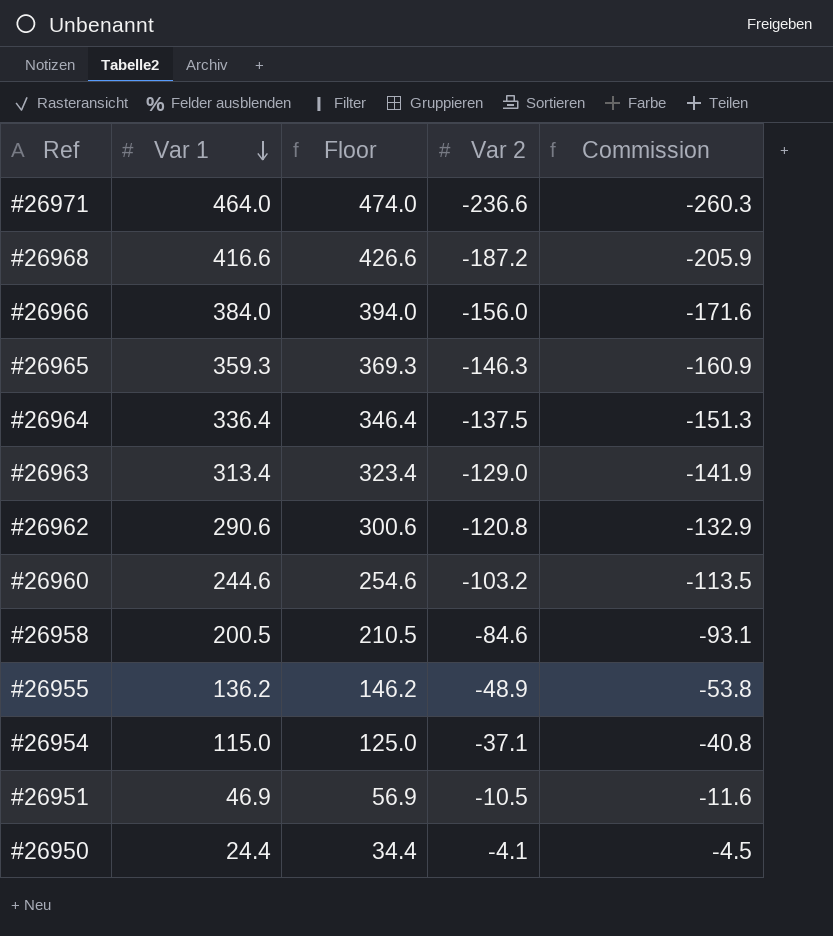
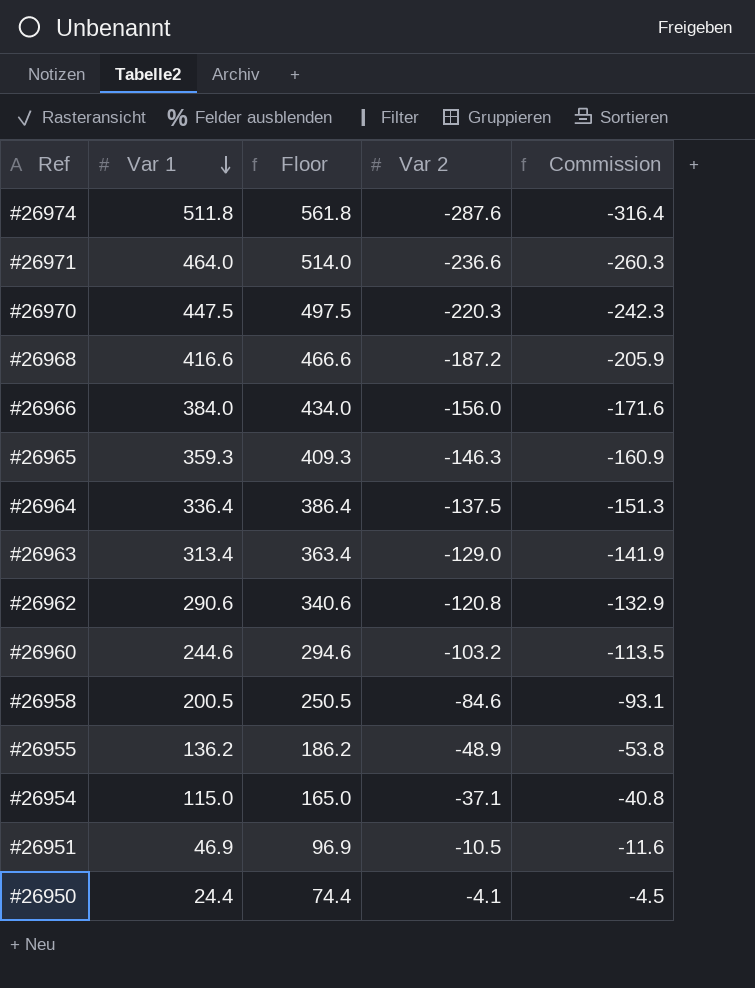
column Floor | formula: [Var 1] + 10 -> [Var 1] + 50
row #26974: none -> 511.8 | 561.8 | -287.6 | -316.4
row #26970: none -> 447.5 | 497.5 | -220.3 | -242.3

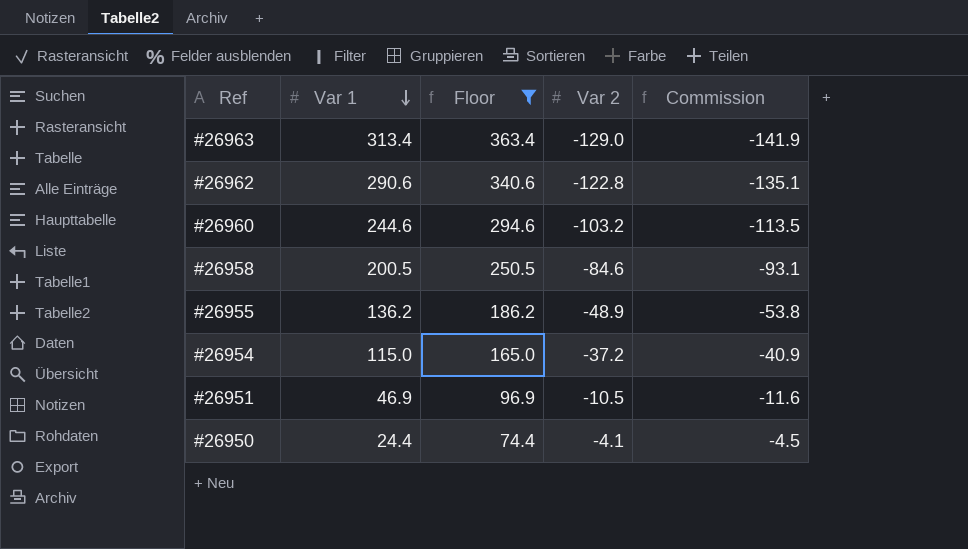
filter: none -> Floor <= 363.4
#26962 | Var 2: -120.8 -> -122.8
#26962 | Commission: -132.9 -> -135.1
#26954 | Var 2: -37.1 -> -37.2
#26954 | Commission: -40.8 -> -40.9

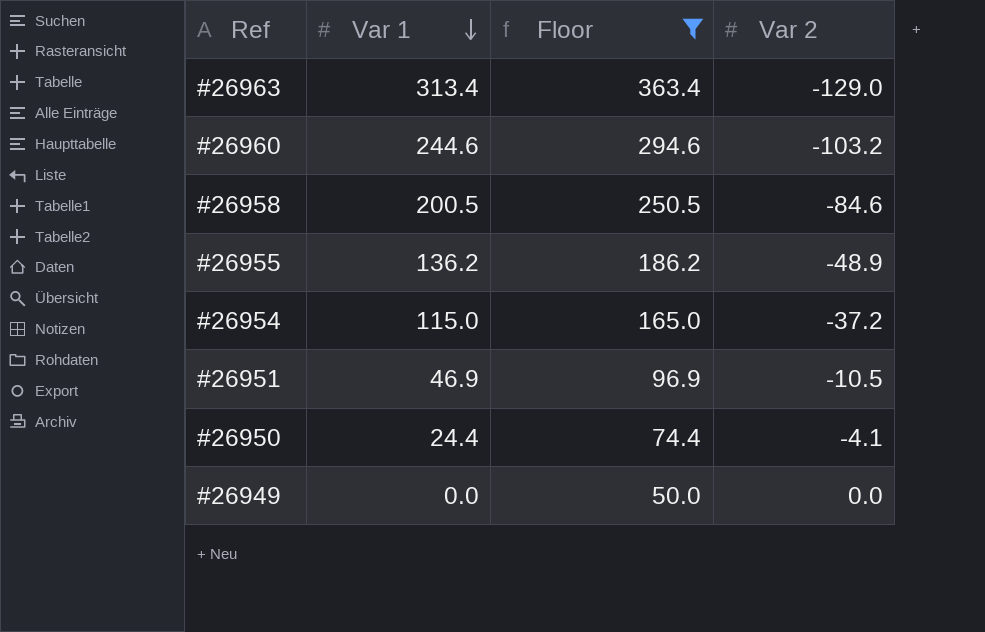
column Commission | formula: [Var 2] * 1.1 -> none
row #26962: 290.6 | 340.6 | -122.8 | -135.1 -> none
row #26949: none -> 0.0 | 50.0 | 0.0

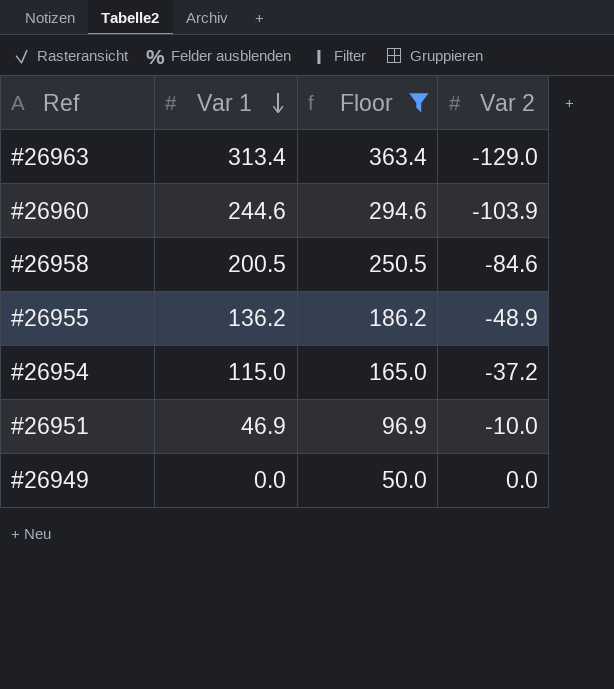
row #26950: 24.4 | 74.4 | -4.1 -> none
#26960 | Var 2: -103.2 -> -103.9
#26951 | Var 2: -10.5 -> -10.0

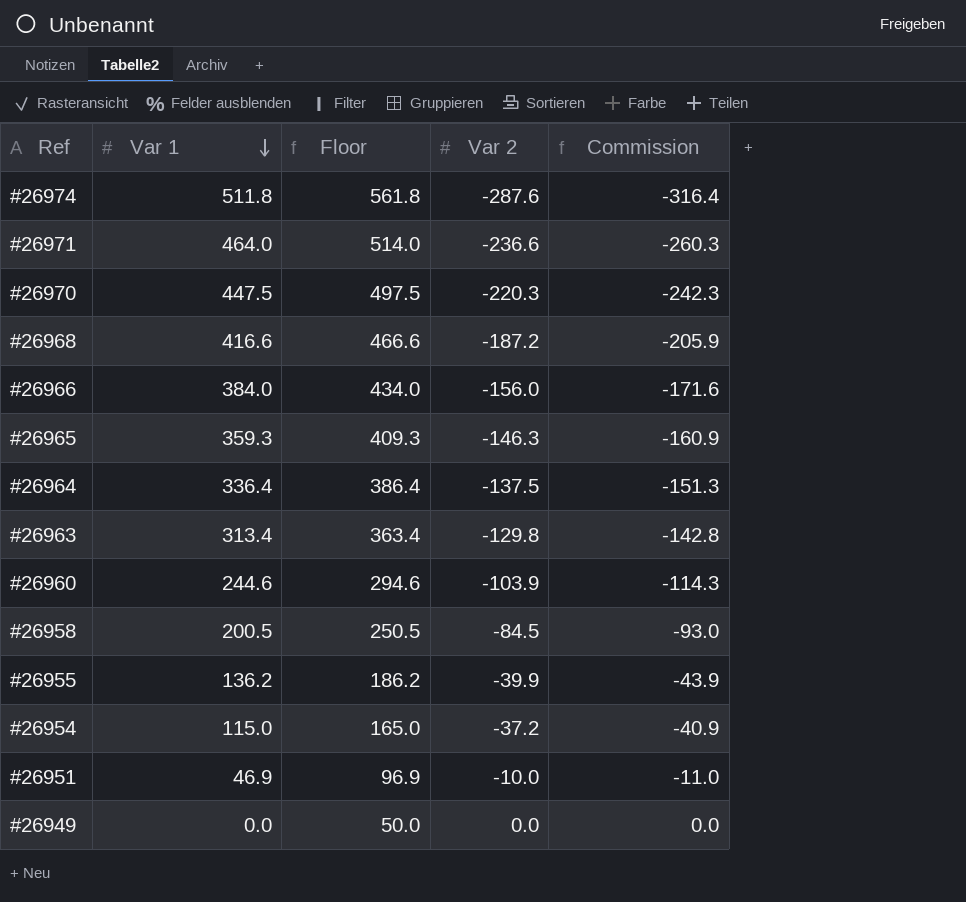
filter: Floor <= 363.4 -> none
column Commission | formula: none -> [Var 2] * 1.1
#26963 | Var 2: -129.0 -> -129.8
#26958 | Var 2: -84.6 -> -84.5
#26955 | Var 2: -48.9 -> -39.9

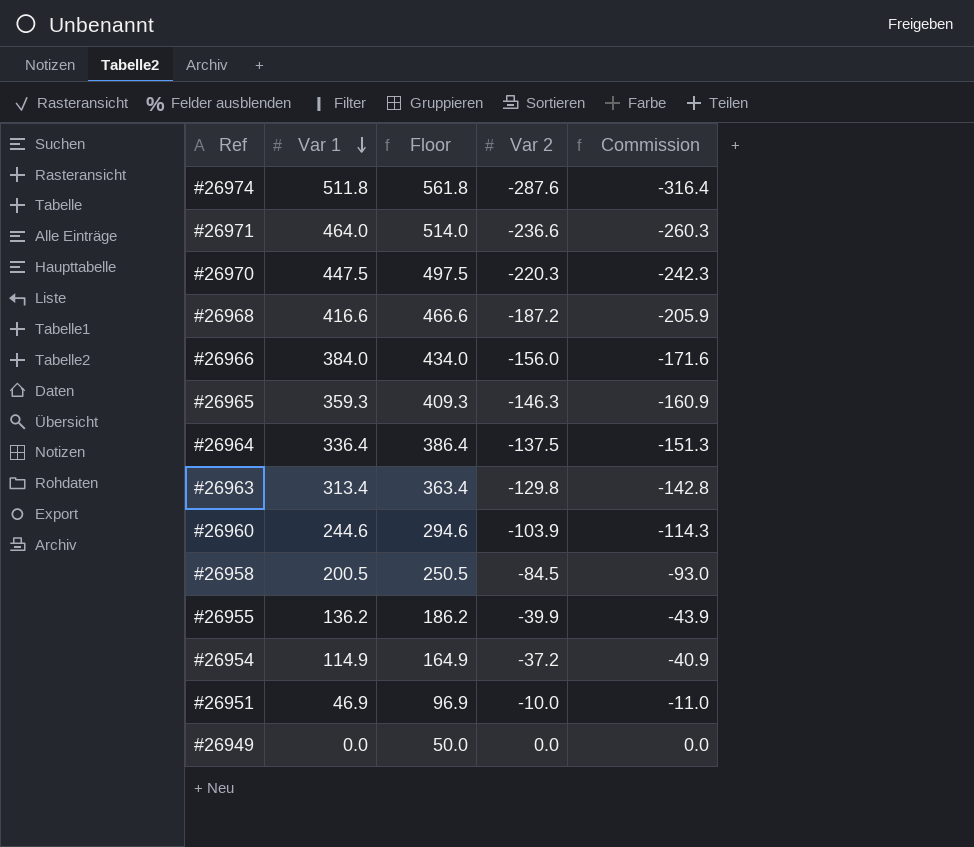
#26954 | Var 1: 115.0 -> 114.9
#26954 | Floor: 165.0 -> 164.9

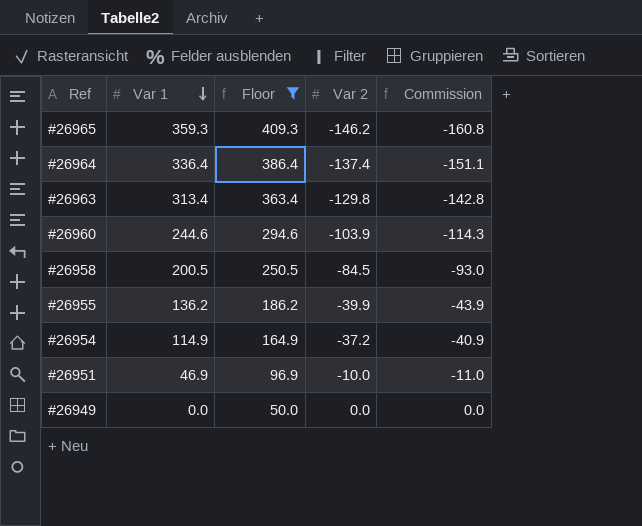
filter: none -> Floor <= 409.3
#26965 | Var 2: -146.3 -> -146.2
#26965 | Commission: -160.9 -> -160.8
#26964 | Var 2: -137.5 -> -137.4
#26964 | Commission: -151.3 -> -151.1

